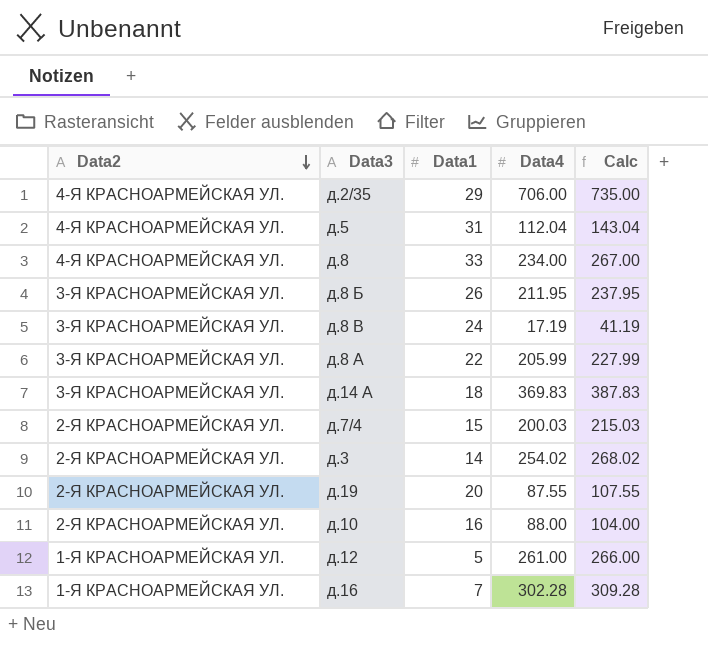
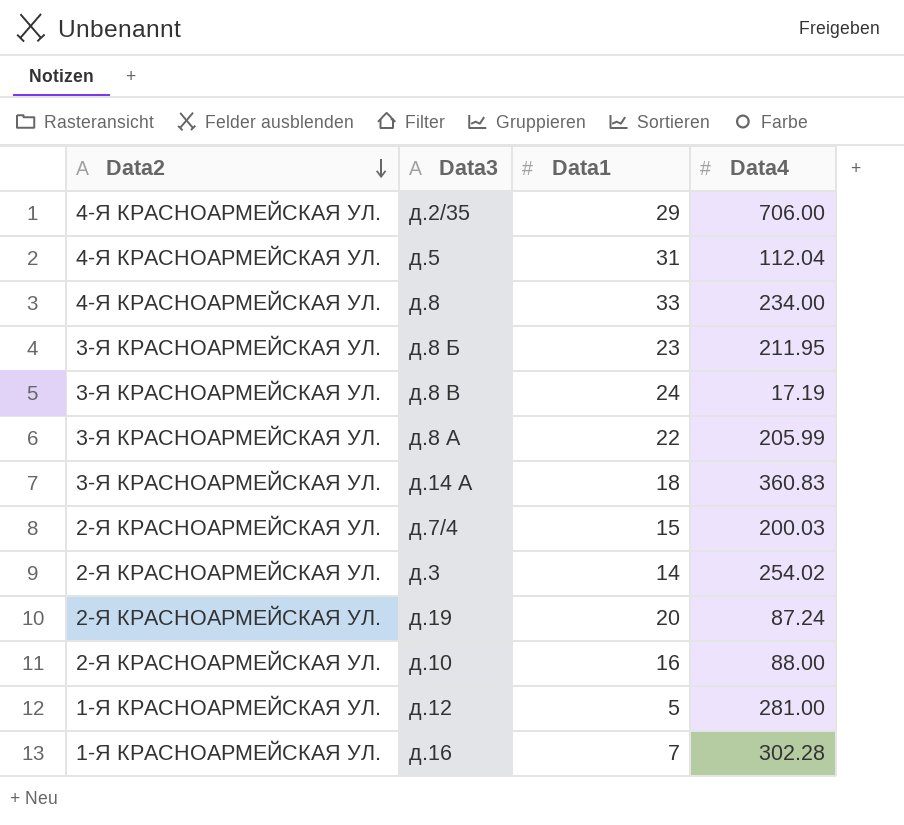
column Calc | formula: [Data1] + [Data4] -> none
д.8 Б | Data1: 26 -> 23
д.14 А | Data4: 369.83 -> 360.83
д.19 | Data4: 87.55 -> 87.24
д.12 | Data4: 261.00 -> 281.00

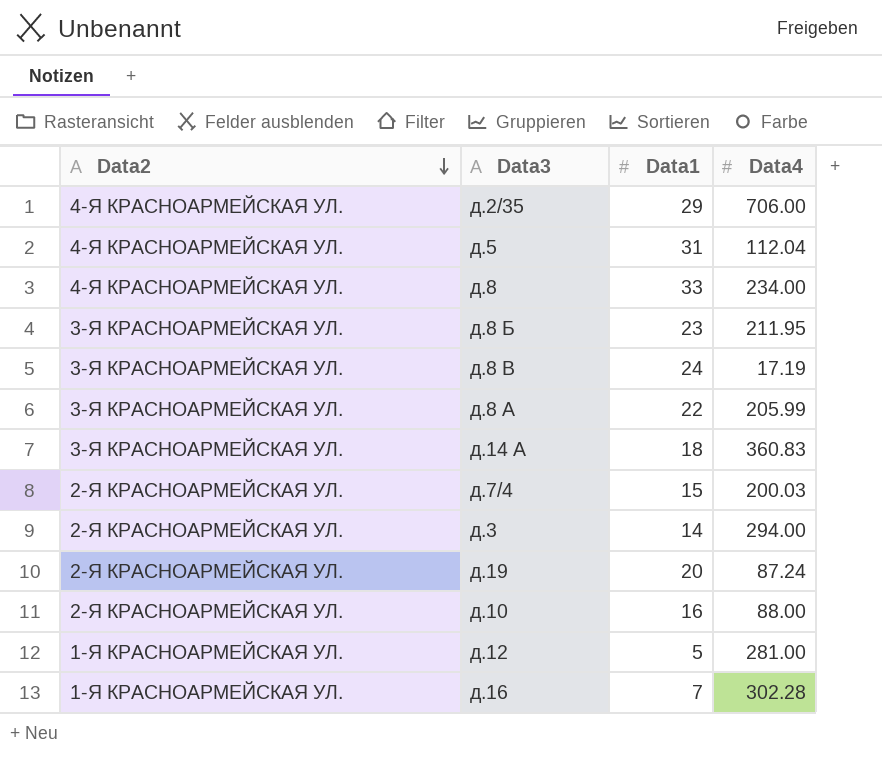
д.3 | Data4: 254.02 -> 294.00

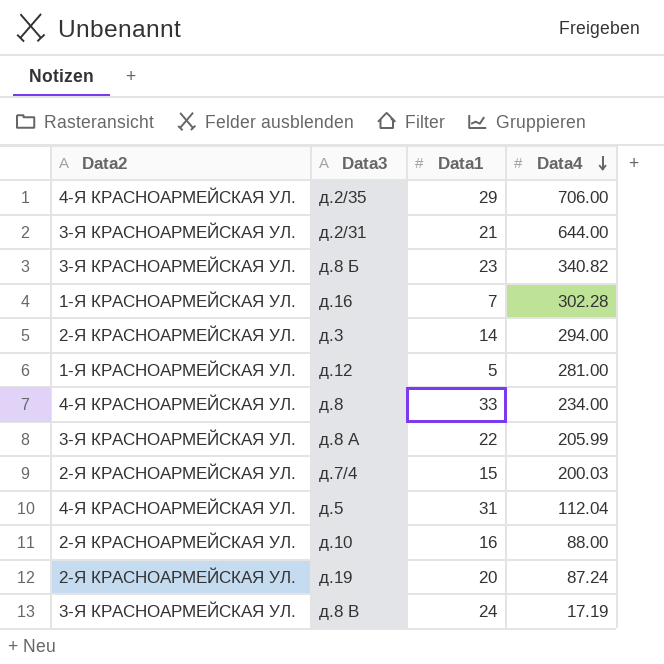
row order: Data2 descending -> Data4 descending
row д.14 А: 3-Я КРАСНОАРМЕЙСКАЯ УЛ. | 18 | 360.83 -> none
row д.2/31: none -> 3-Я КРАСНОАРМЕЙСКАЯ УЛ. | 21 | 644.00
д.8 Б | Data4: 211.95 -> 340.82

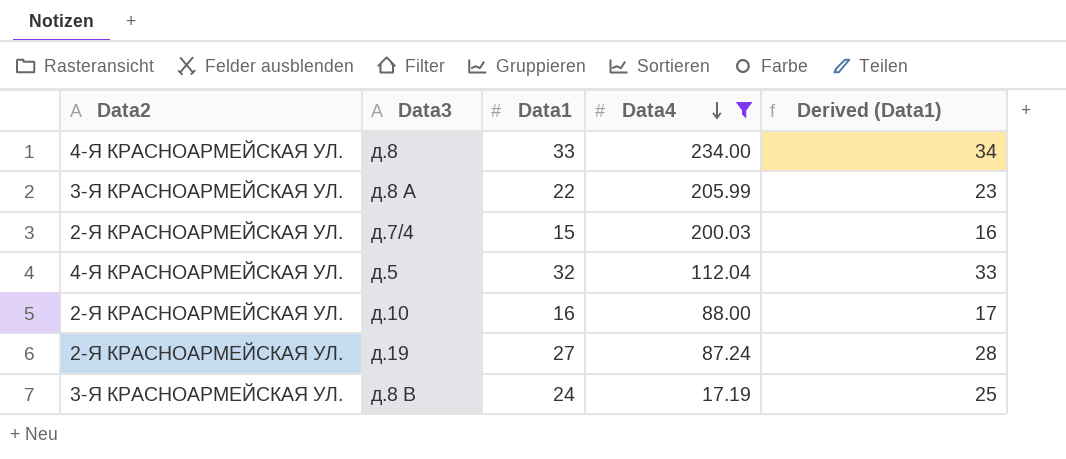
filter: none -> Data4 <= 234.00
column Derived (Data1) | formula: none -> [Data1] + 1
д.5 | Data1: 31 -> 32
д.19 | Data1: 20 -> 27

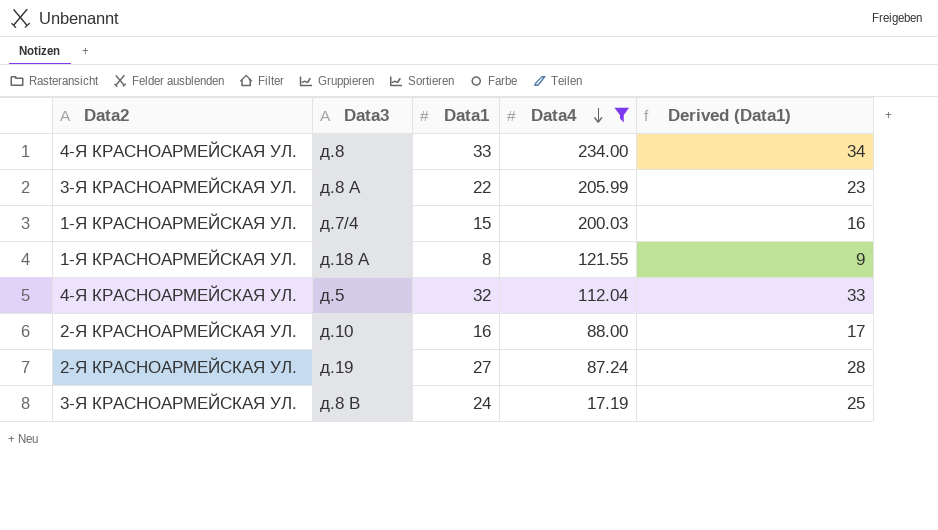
д.7/4 | Data2: 2-Я КРАСНОАРМЕЙСКАЯ УЛ. -> 1-Я КРАСНОАРМЕЙСКАЯ УЛ.
row д.18 А: none -> 1-Я КРАСНОАРМЕЙСКАЯ УЛ. | 8 | 121.55 | 9

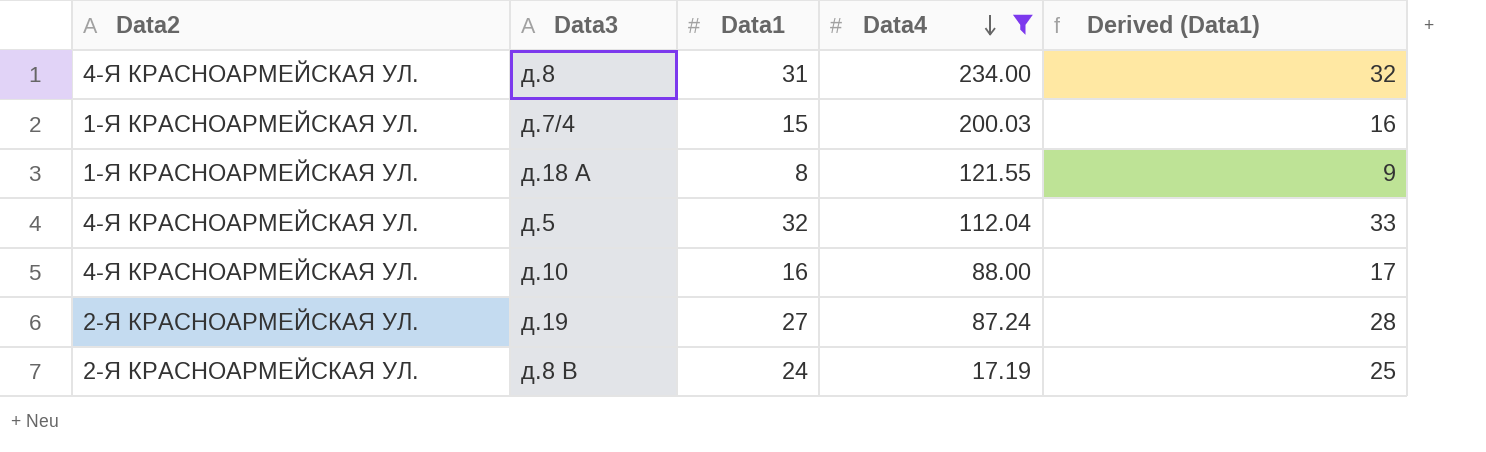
row д.8 А: 3-Я КРАСНОАРМЕЙСКАЯ УЛ. | 22 | 205.99 | 23 -> none
д.8 | Data1: 33 -> 31
д.8 | Derived (Data1): 34 -> 32
д.10 | Data2: 2-Я КРАСНОАРМЕЙСКАЯ УЛ. -> 4-Я КРАСНОАРМЕЙСКАЯ УЛ.
д.8 В | Data2: 3-Я КРАСНОАРМЕЙСКАЯ УЛ. -> 2-Я КРАСНОАРМЕЙСКАЯ УЛ.

